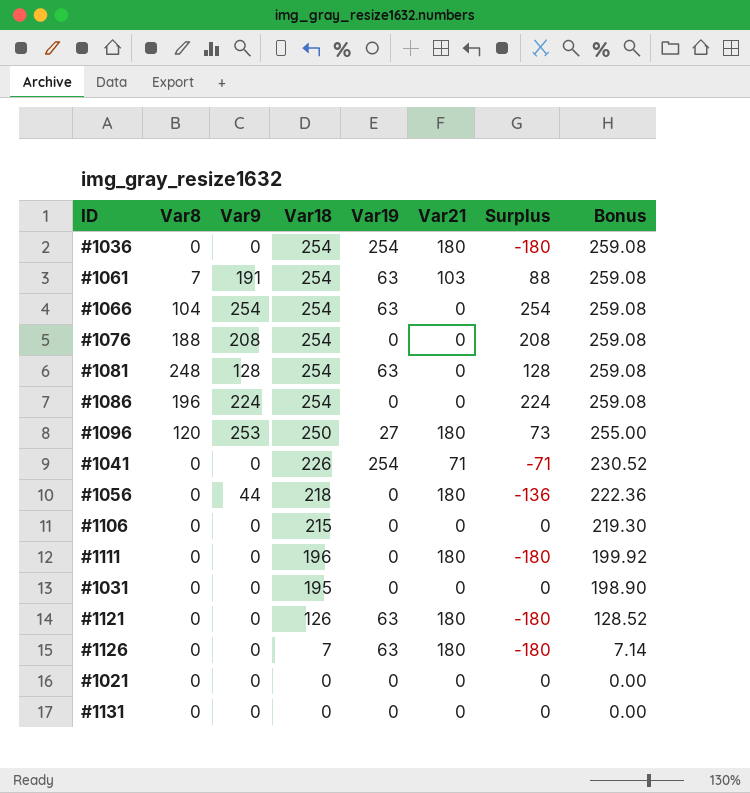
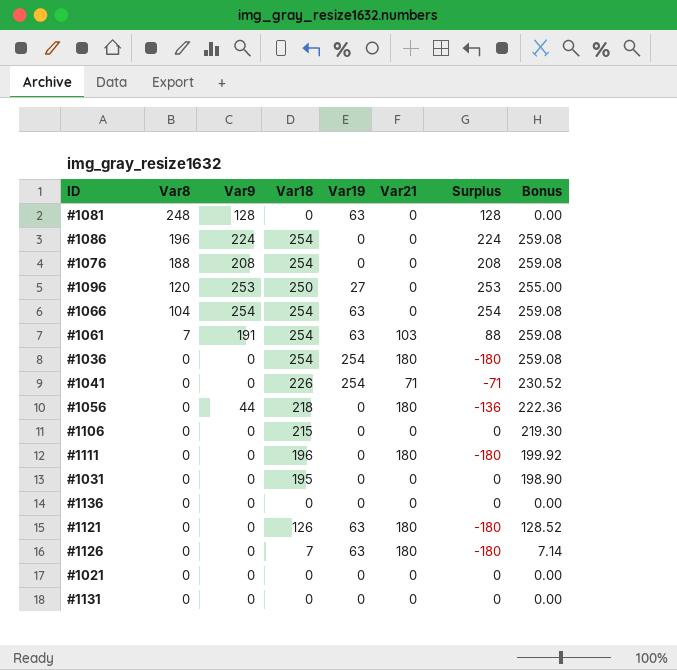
row order: Var18 descending -> Var8 descending
#1081 | Var18: 254 -> 0
#1081 | Bonus: 259.08 -> 0.00
#1096 | Var21: 180 -> 0
#1096 | Surplus: 73 -> 253
row #1136: none -> 0 | 0 | 0 | 0 | 0 | 0 | 0.00

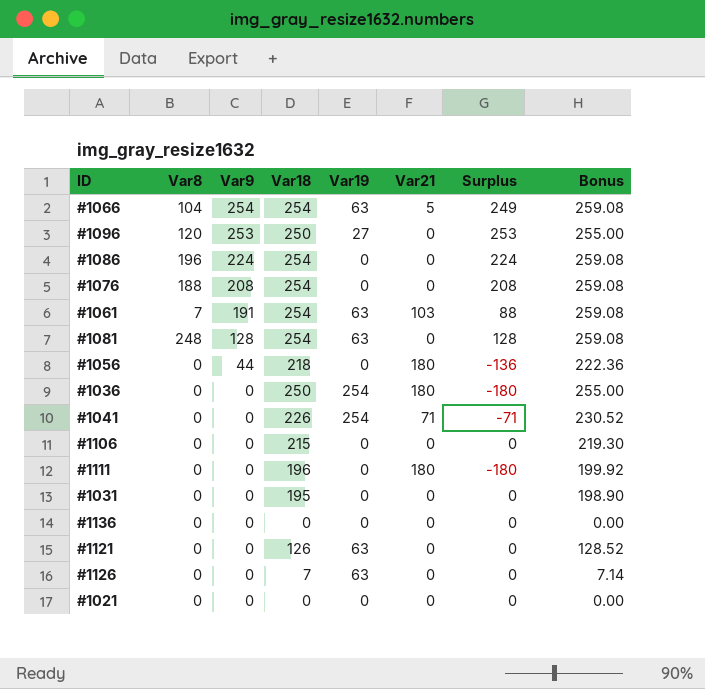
row order: Var8 descending -> Var9 descending
row #1131: 0 | 0 | 0 | 0 | 0 | 0 | 0.00 -> none
#1066 | Var21: 0 -> 5
#1066 | Surplus: 254 -> 249
#1081 | Var18: 0 -> 254
#1081 | Bonus: 0.00 -> 259.08
#1036 | Var18: 254 -> 250
#1036 | Bonus: 259.08 -> 255.00
#1121 | Var21: 180 -> 0
#1121 | Surplus: -180 -> 0
#1126 | Var21: 180 -> 0
#1126 | Surplus: -180 -> 0

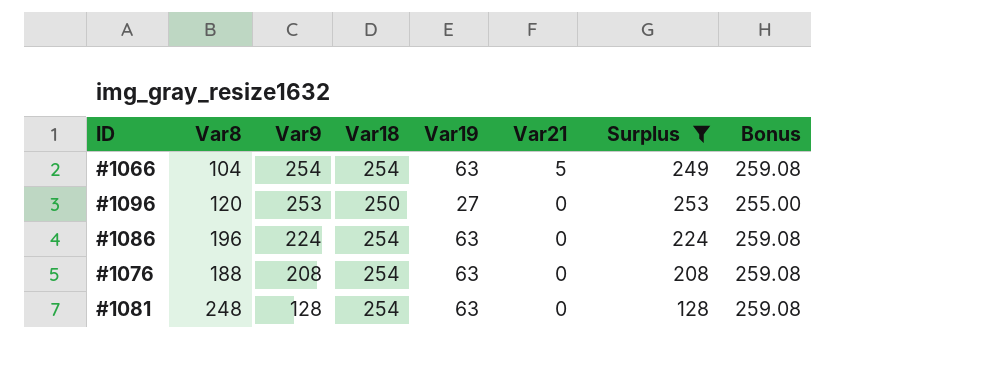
filter: none -> Surplus >= 128
#1086 | Var19: 0 -> 63
#1076 | Var19: 0 -> 63

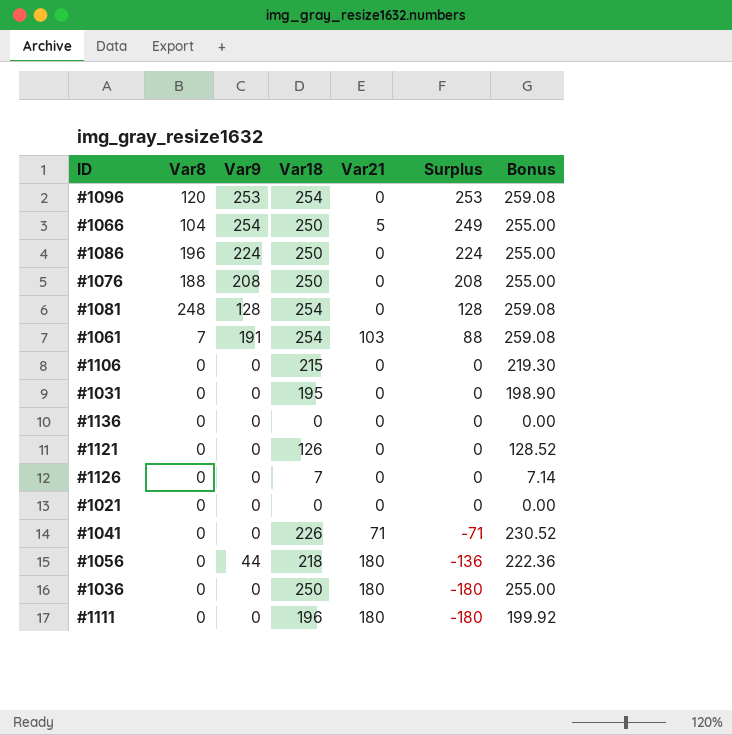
filter: Surplus >= 128 -> none
row order: Var9 descending -> Surplus descending
column Var19 | position: 5 -> none
#1096 | Var18: 250 -> 254
#1096 | Bonus: 255.00 -> 259.08
#1066 | Var18: 254 -> 250
#1066 | Bonus: 259.08 -> 255.00
#1086 | Var18: 254 -> 250
#1086 | Bonus: 259.08 -> 255.00
#1076 | Var18: 254 -> 250
#1076 | Bonus: 259.08 -> 255.00

